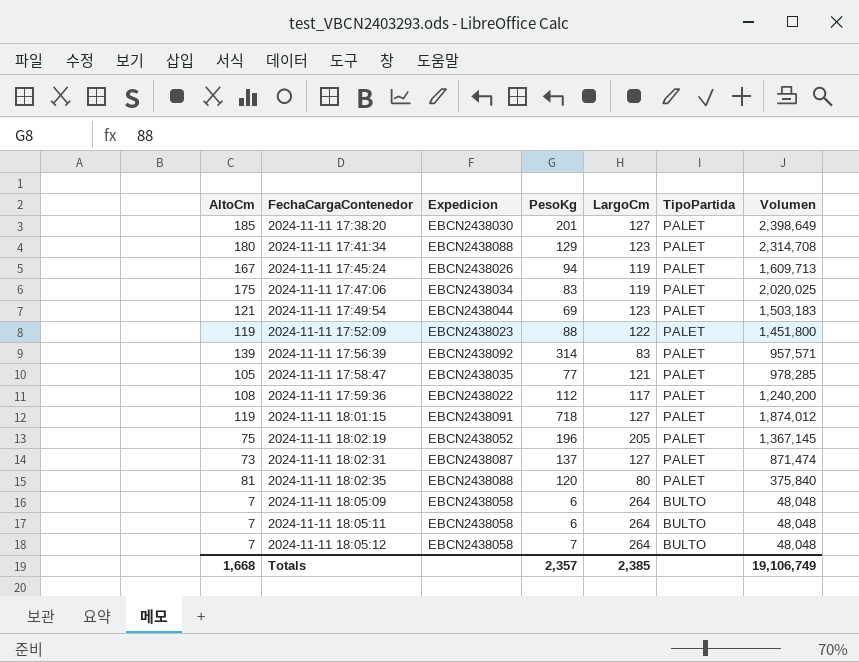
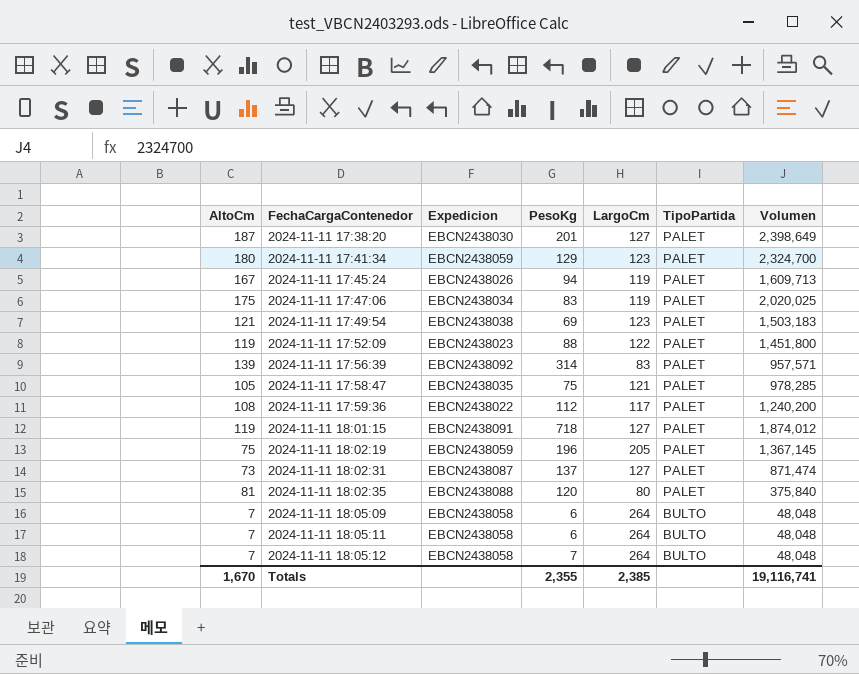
2024-11-11 17:38:20 | AltoCm: 185 -> 187
2024-11-11 17:41:34 | Expedicion: EBCN2438088 -> EBCN2438059
2024-11-11 17:41:34 | Volumen: 2,314,708 -> 2,324,700
2024-11-11 17:49:54 | Expedicion: EBCN2438044 -> EBCN2438038
2024-11-11 17:58:47 | PesoKg: 77 -> 75
2024-11-11 18:02:19 | Expedicion: EBCN2438052 -> EBCN2438059
Totals | AltoCm: 1,668 -> 1,670
Totals | PesoKg: 2,357 -> 2,355
Totals | Volumen: 19,106,749 -> 19,116,741

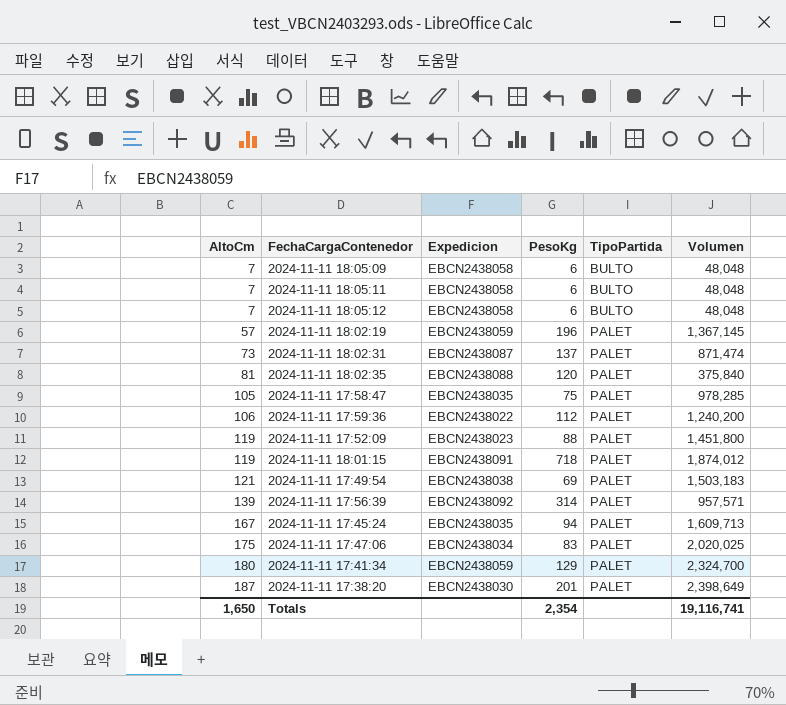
row order: FechaCargaContenedor ascending -> AltoCm ascending
column LargoCm | position: 5 -> none
2024-11-11 18:05:12 | PesoKg: 7 -> 6
2024-11-11 18:02:19 | AltoCm: 75 -> 57
2024-11-11 17:59:36 | AltoCm: 108 -> 106
2024-11-11 17:45:24 | Expedicion: EBCN2438026 -> EBCN2438035
Totals | AltoCm: 1,670 -> 1,650
Totals | PesoKg: 2,355 -> 2,354

